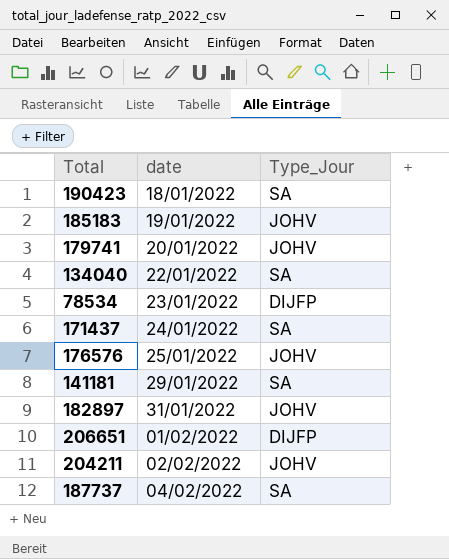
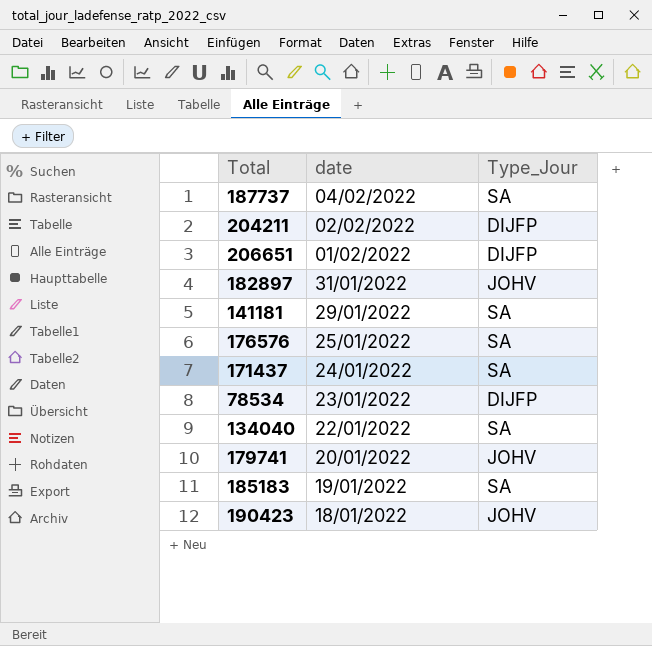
row order: date ascending -> date descending
204211 | Type_Jour: JOHV -> DIJFP
176576 | Type_Jour: JOHV -> SA
185183 | Type_Jour: JOHV -> SA
190423 | Type_Jour: SA -> JOHV

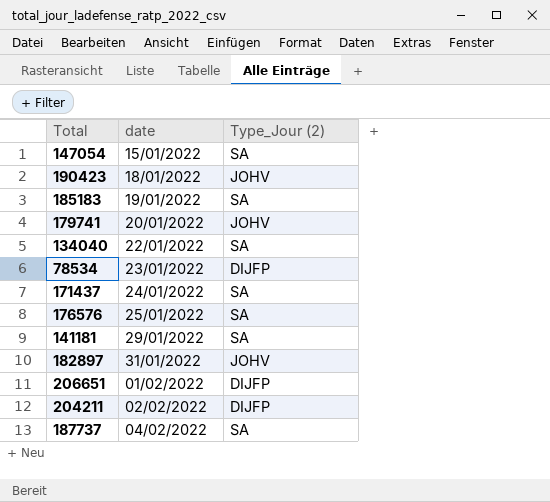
row order: date descending -> date ascending
column name: Type_Jour -> Type_Jour (2)
row 147054: none -> 15/01/2022 | SA

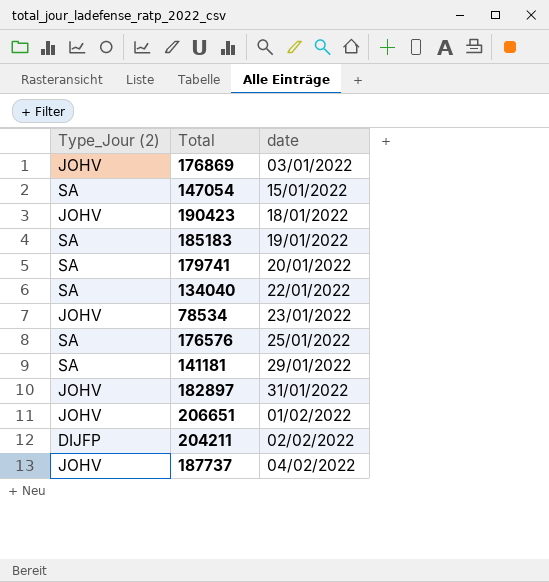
column Type_Jour (2) | position: 3 -> 1
row 171437: 24/01/2022 | SA -> none
row 176869: none -> JOHV | 03/01/2022
179741 | Type_Jour (2): JOHV -> SA
78534 | Type_Jour (2): DIJFP -> JOHV
206651 | Type_Jour (2): DIJFP -> JOHV
187737 | Type_Jour (2): SA -> JOHV

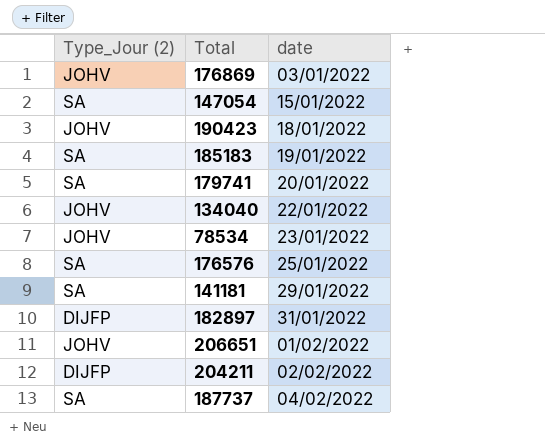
134040 | Type_Jour (2): SA -> JOHV
182897 | Type_Jour (2): JOHV -> DIJFP
187737 | Type_Jour (2): JOHV -> SA

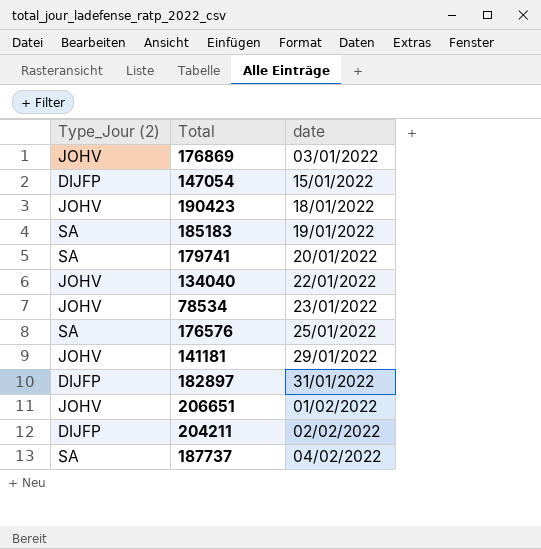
147054 | Type_Jour (2): SA -> DIJFP
141181 | Type_Jour (2): SA -> JOHV

